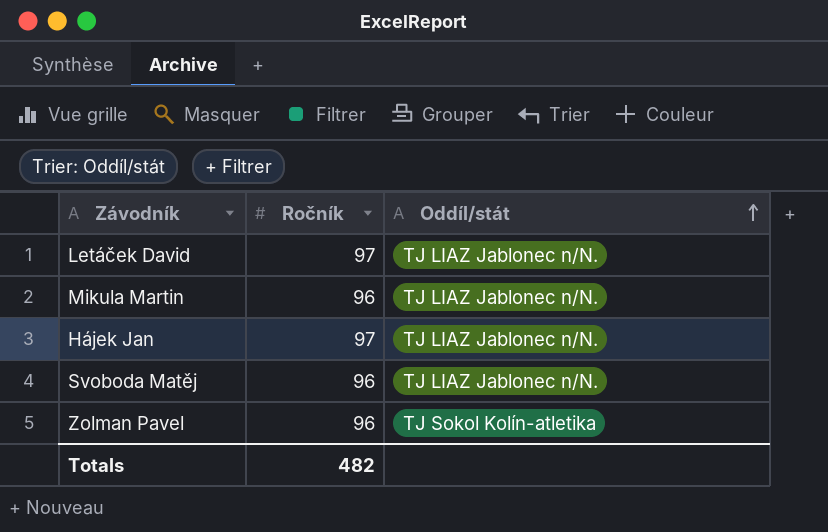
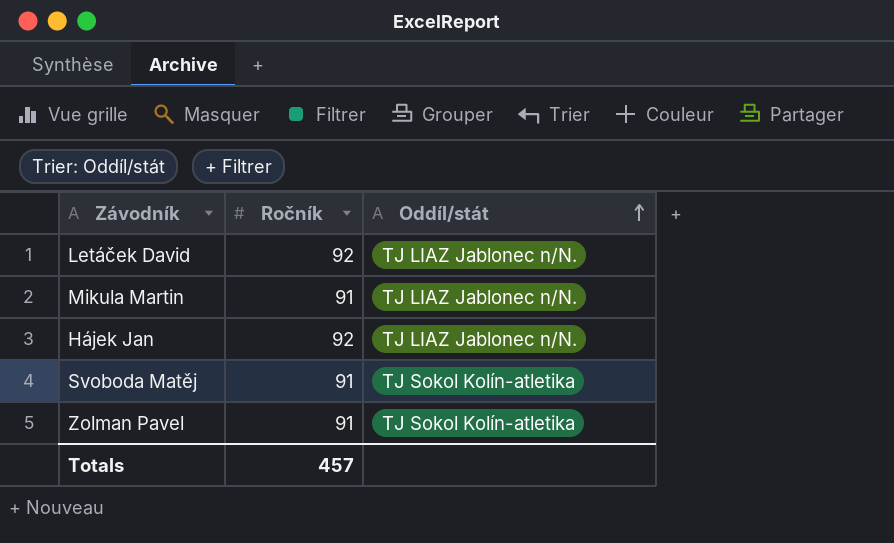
Letáček David | Ročník: 97 -> 92
Mikula Martin | Ročník: 96 -> 91
Hájek Jan | Ročník: 97 -> 92
Svoboda Matěj | Ročník: 96 -> 91
Svoboda Matěj | Oddíl/stát: TJ LIAZ Jablonec n/N. -> TJ Sokol Kolín-atletika
Zolman Pavel | Ročník: 96 -> 91
Totals | Ročník: 482 -> 457

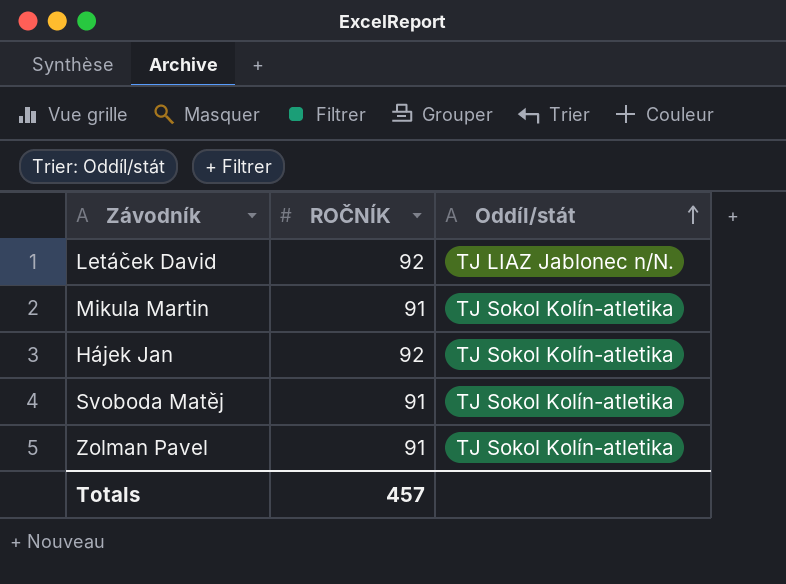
column name: Ročník -> ROČNÍK
Mikula Martin | Oddíl/stát: TJ LIAZ Jablonec n/N. -> TJ Sokol Kolín-atletika
Hájek Jan | Oddíl/stát: TJ LIAZ Jablonec n/N. -> TJ Sokol Kolín-atletika

